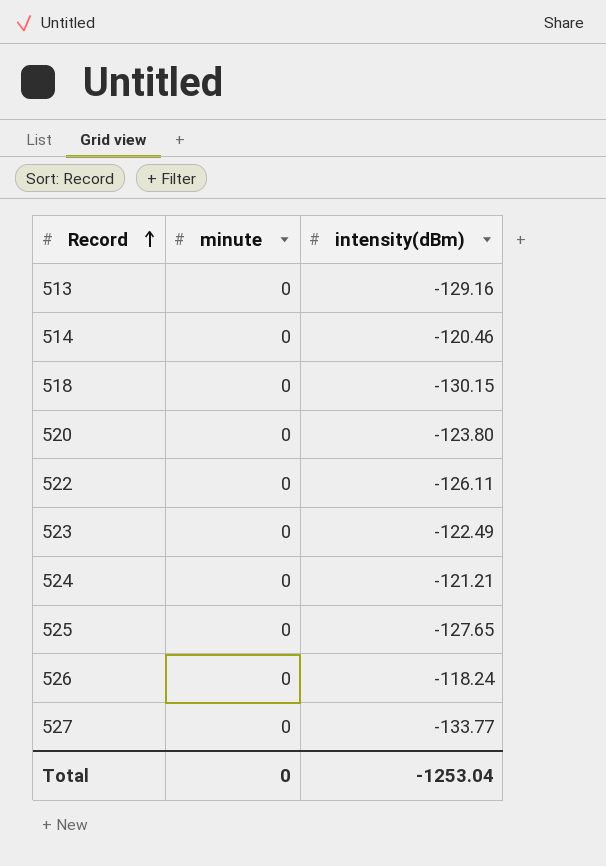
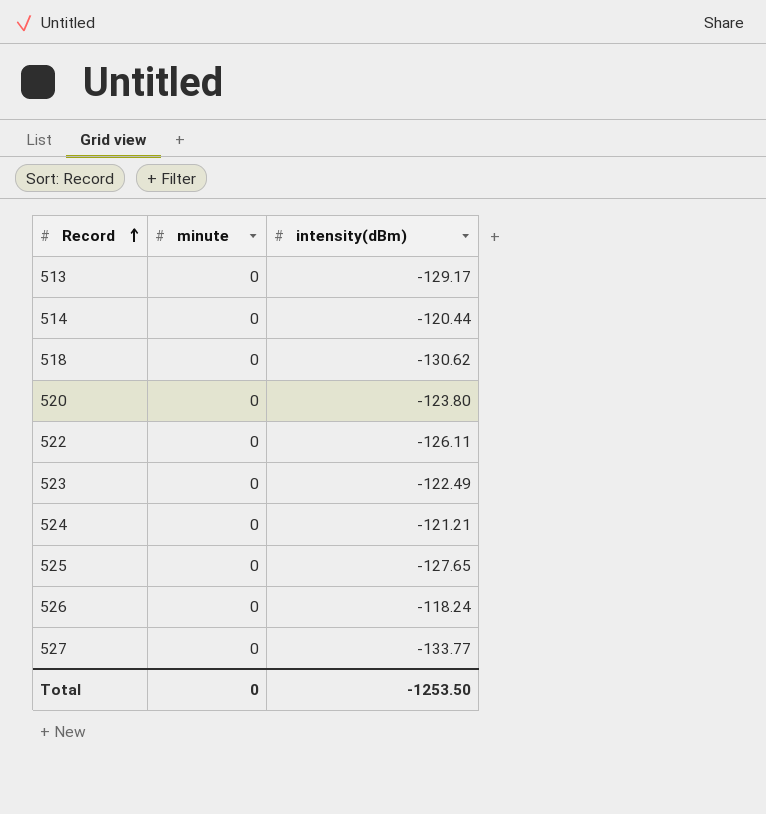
513 | intensity(dBm): -129.16 -> -129.17
514 | intensity(dBm): -120.46 -> -120.44
518 | intensity(dBm): -130.15 -> -130.62
Total | intensity(dBm): -1253.04 -> -1253.50

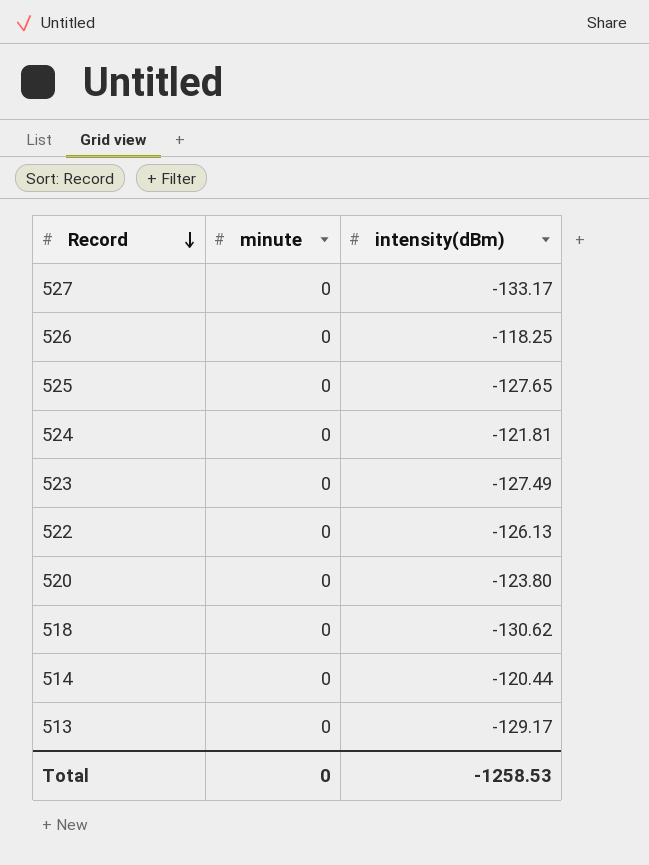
row order: Record ascending -> Record descending
527 | intensity(dBm): -133.77 -> -133.17
526 | intensity(dBm): -118.24 -> -118.25
524 | intensity(dBm): -121.21 -> -121.81
523 | intensity(dBm): -122.49 -> -127.49
522 | intensity(dBm): -126.11 -> -126.13
Total | intensity(dBm): -1253.50 -> -1258.53

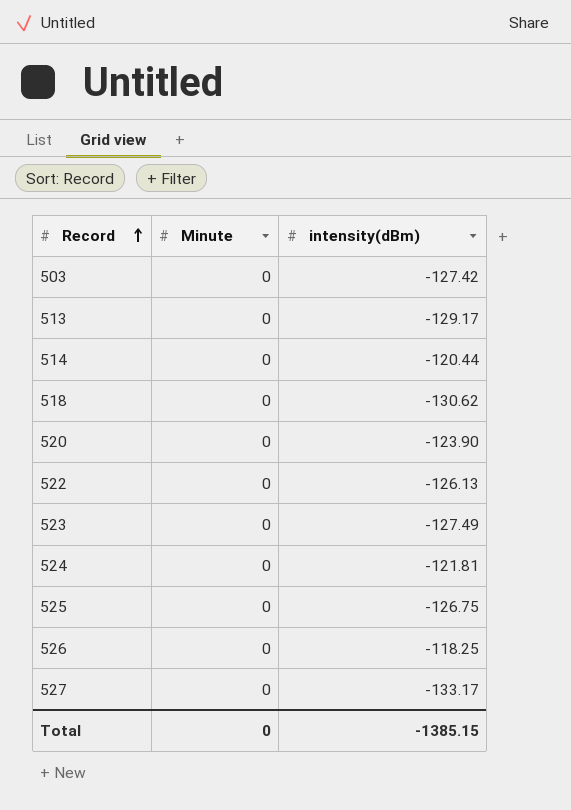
row order: Record descending -> Record ascending
column name: minute -> Minute
row 503: none -> 0 | -127.42
520 | intensity(dBm): -123.80 -> -123.90
525 | intensity(dBm): -127.65 -> -126.75
Total | intensity(dBm): -1258.53 -> -1385.15

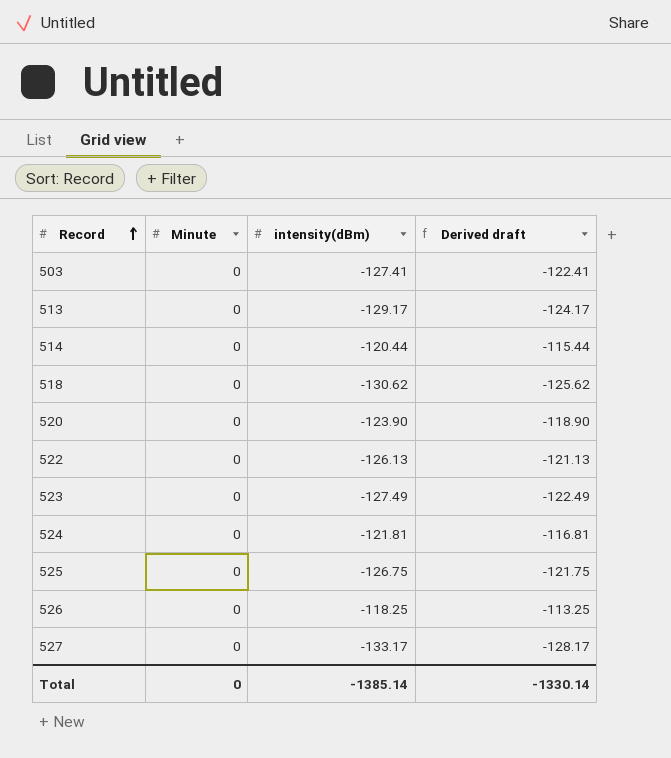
column Derived draft | formula: none -> [intensity(dBm)] + 5
503 | intensity(dBm): -127.42 -> -127.41
Total | intensity(dBm): -1385.15 -> -1385.14

